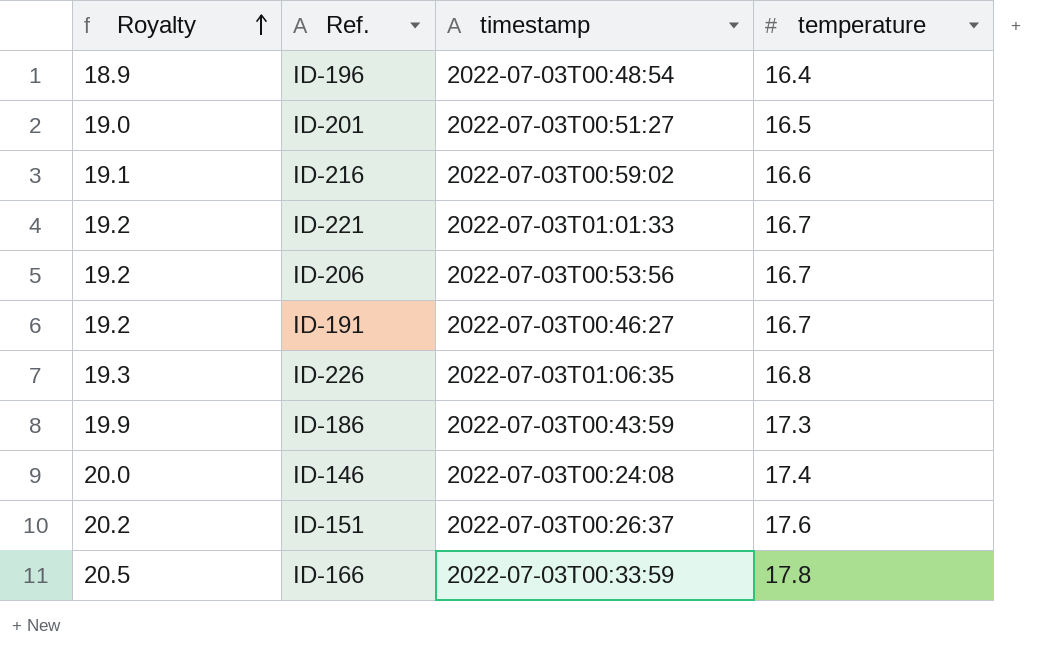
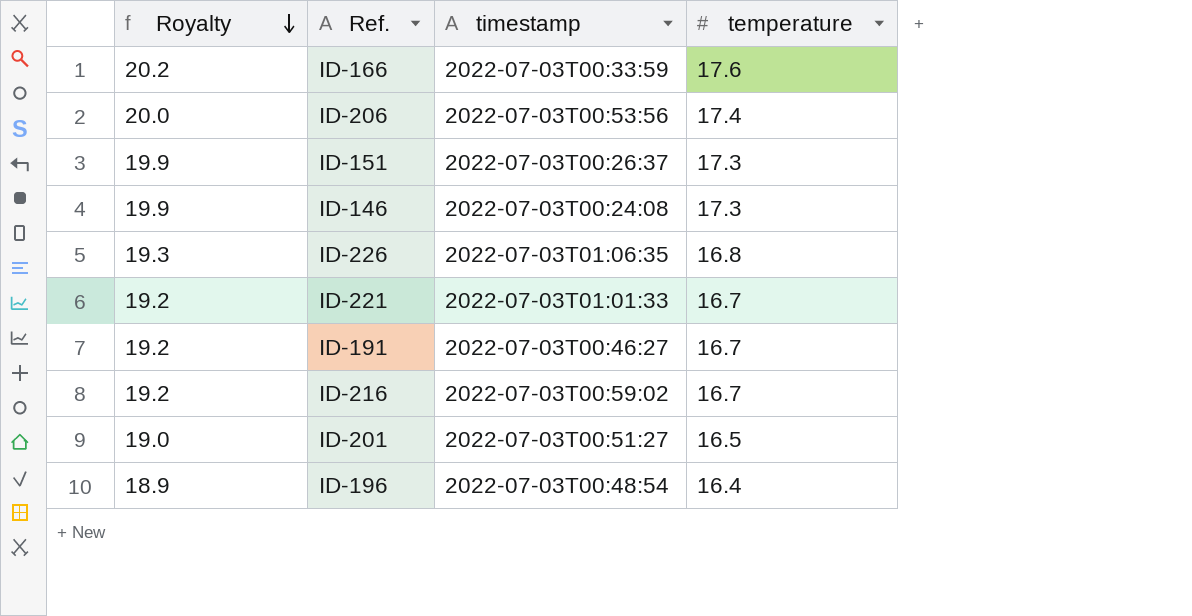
row order: Royalty ascending -> Royalty descending
row ID-186: 19.9 | 2022-07-03T00:43:59 | 17.3 -> none
ID-166 | Royalty: 20.5 -> 20.2
ID-166 | temperature: 17.8 -> 17.6
ID-206 | Royalty: 19.2 -> 20.0
ID-206 | temperature: 16.7 -> 17.4
ID-151 | Royalty: 20.2 -> 19.9
ID-151 | temperature: 17.6 -> 17.3
ID-146 | Royalty: 20.0 -> 19.9
ID-146 | temperature: 17.4 -> 17.3
ID-216 | Royalty: 19.1 -> 19.2
ID-216 | temperature: 16.6 -> 16.7

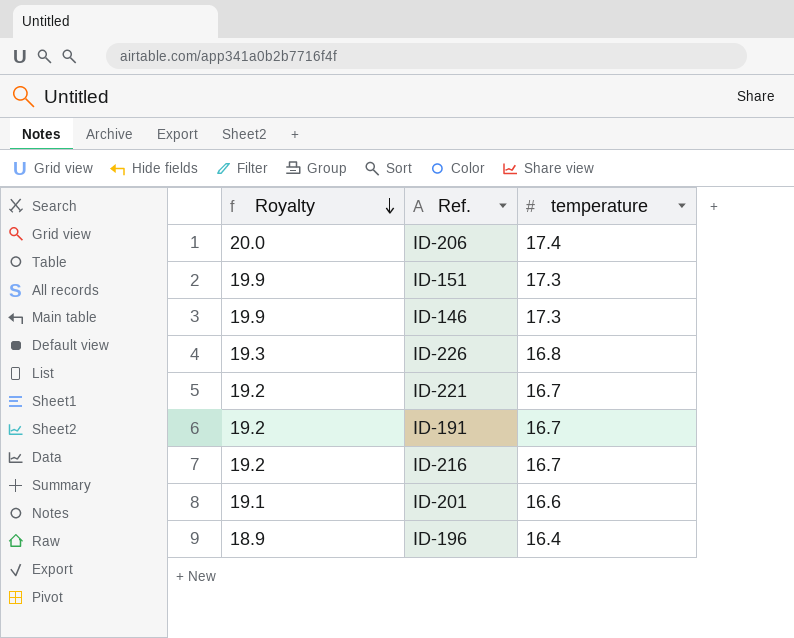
column timestamp | position: 3 -> none
row ID-166: 20.2 | 2022-07-03T00:33:59 | 17.6 -> none
ID-201 | Royalty: 19.0 -> 19.1
ID-201 | temperature: 16.5 -> 16.6

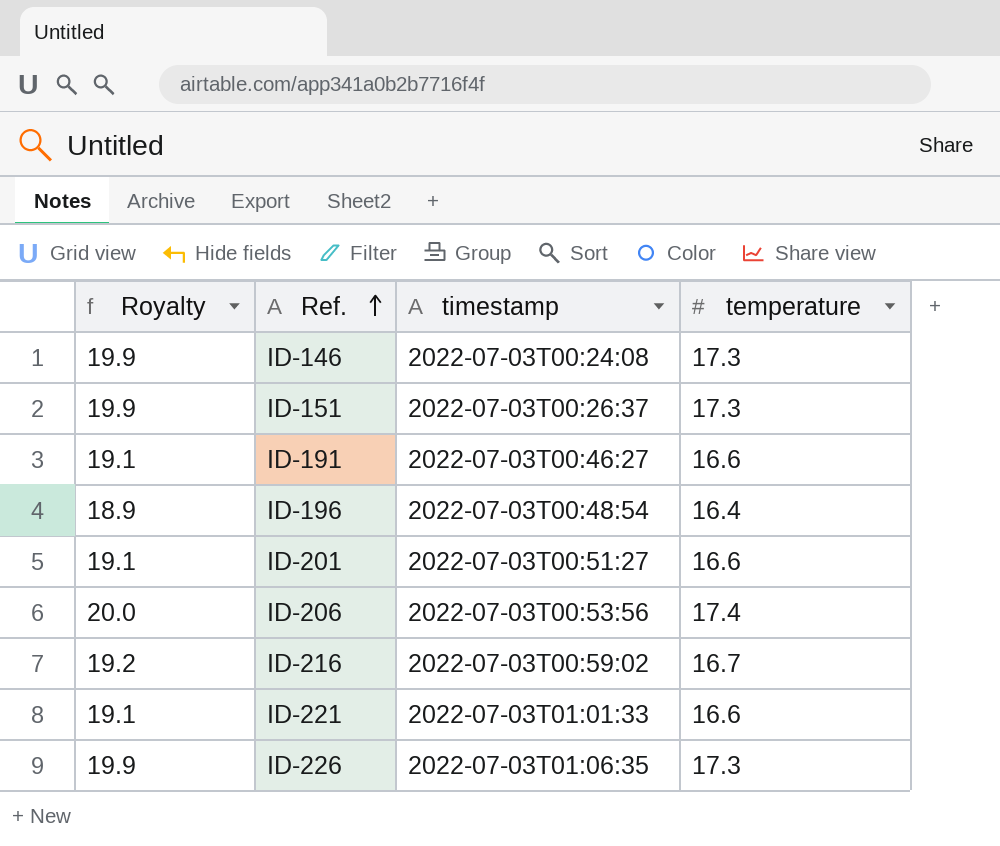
row order: Royalty descending -> Ref. ascending
column timestamp | position: none -> 3
ID-191 | Royalty: 19.2 -> 19.1
ID-191 | temperature: 16.7 -> 16.6
ID-221 | Royalty: 19.2 -> 19.1
ID-221 | temperature: 16.7 -> 16.6
ID-226 | Royalty: 19.3 -> 19.9
ID-226 | temperature: 16.8 -> 17.3

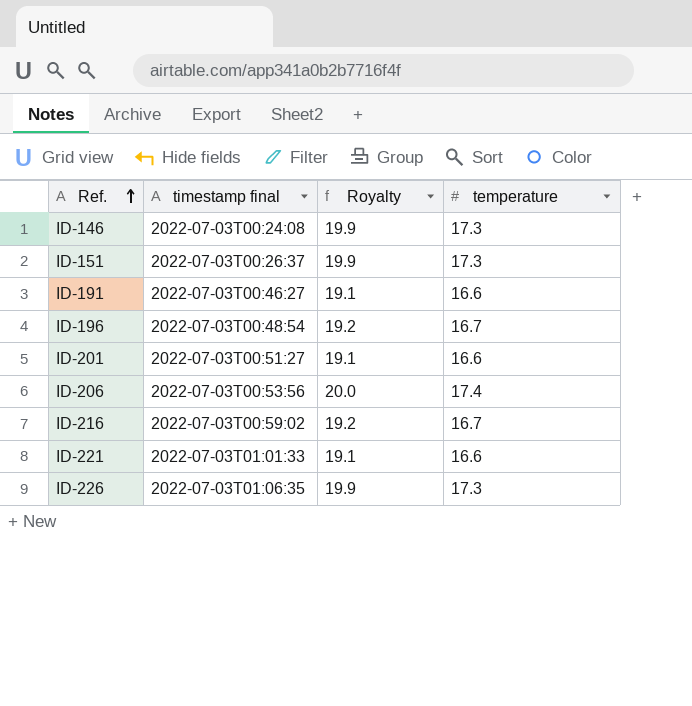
column name: timestamp -> timestamp final
column Royalty | position: 1 -> 3
ID-196 | Royalty: 18.9 -> 19.2
ID-196 | temperature: 16.4 -> 16.7

